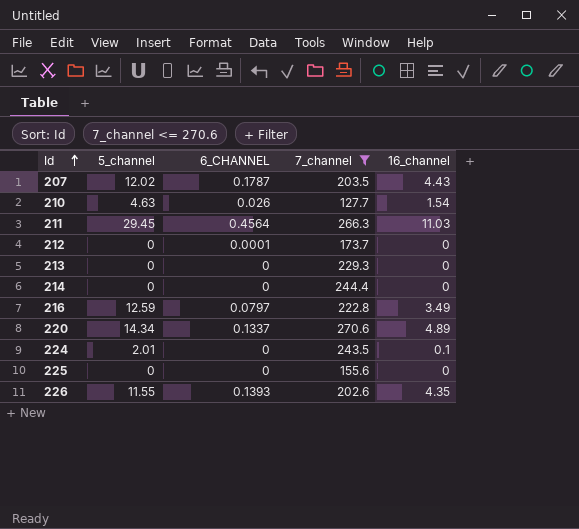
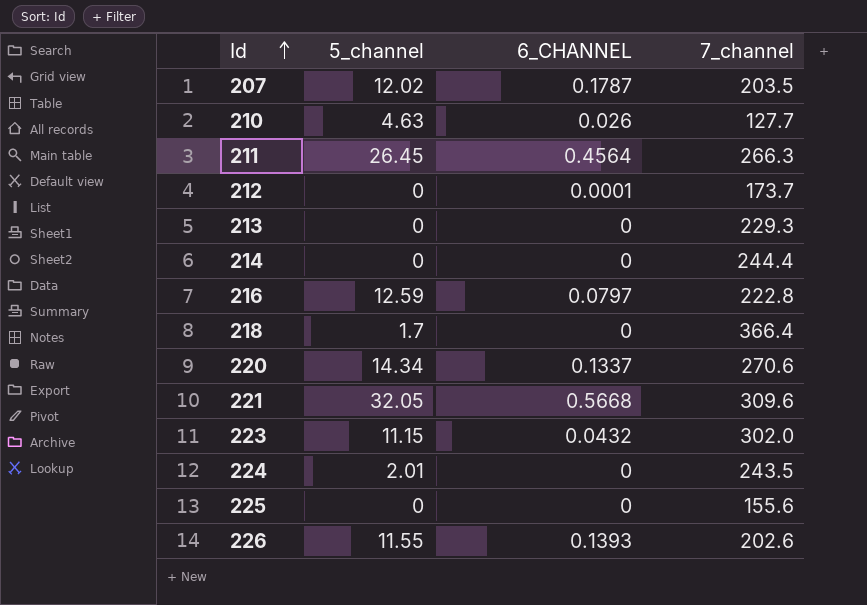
filter: 7_channel <= 270.6 -> none
column 16_channel | position: 5 -> none
211 | 5_channel: 29.45 -> 26.45

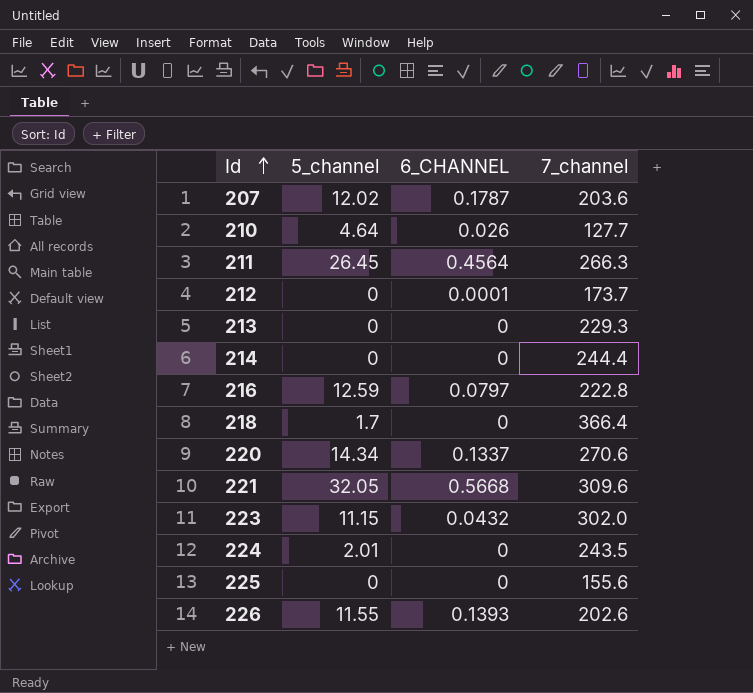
207 | 7_channel: 203.5 -> 203.6
210 | 5_channel: 4.63 -> 4.64

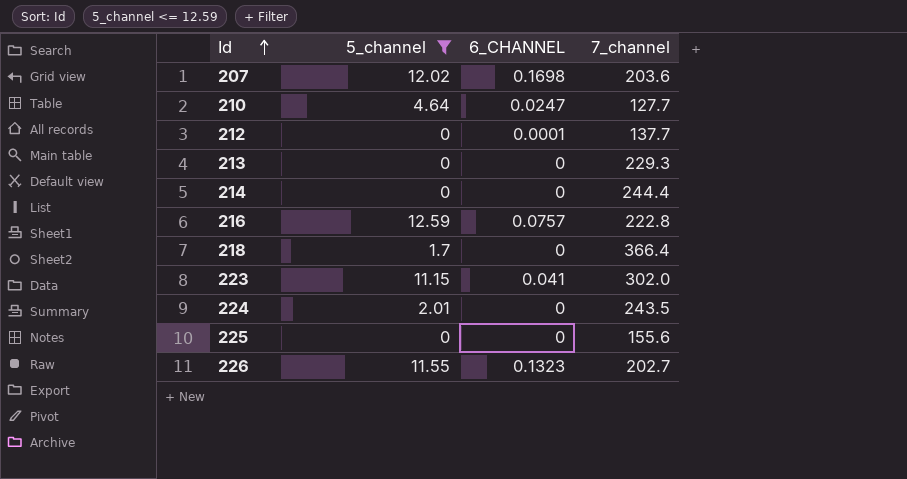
filter: none -> 5_channel <= 12.59
207 | 6_CHANNEL: 0.1787 -> 0.1698
210 | 6_CHANNEL: 0.026 -> 0.0247
212 | 7_channel: 173.7 -> 137.7
216 | 6_CHANNEL: 0.0797 -> 0.0757
223 | 6_CHANNEL: 0.0432 -> 0.041
226 | 6_CHANNEL: 0.1393 -> 0.1323
226 | 7_channel: 202.6 -> 202.7

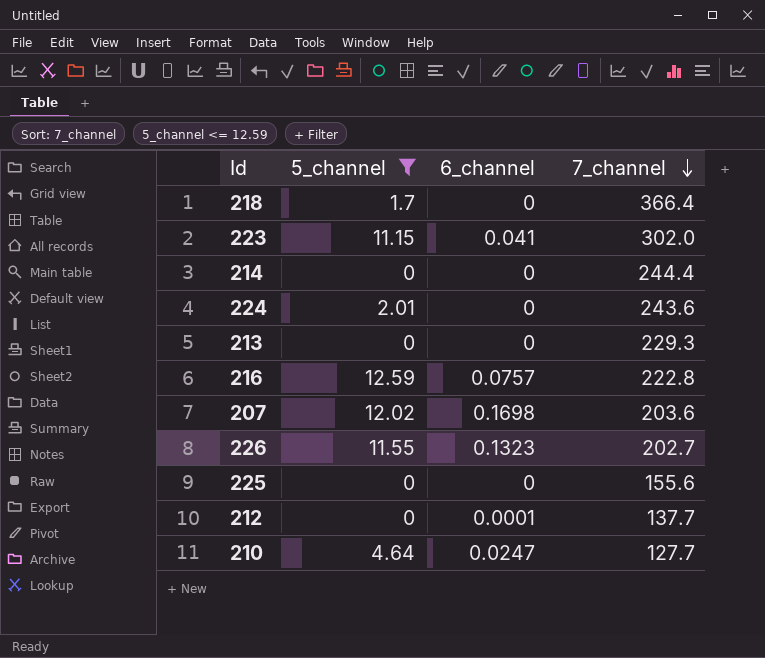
row order: Id ascending -> 7_channel descending
column name: 6_CHANNEL -> 6_channel
224 | 7_channel: 243.5 -> 243.6

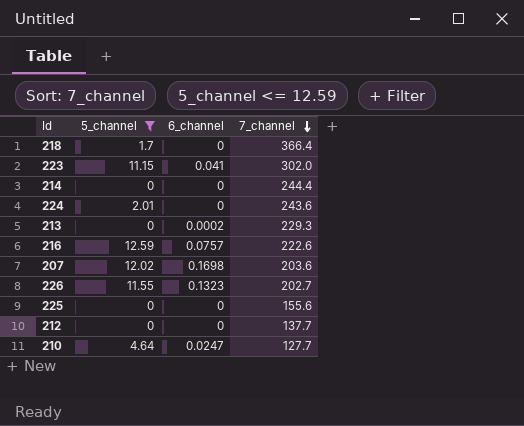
213 | 6_channel: 0 -> 0.0002
216 | 7_channel: 222.8 -> 222.6
212 | 6_channel: 0.0001 -> 0

